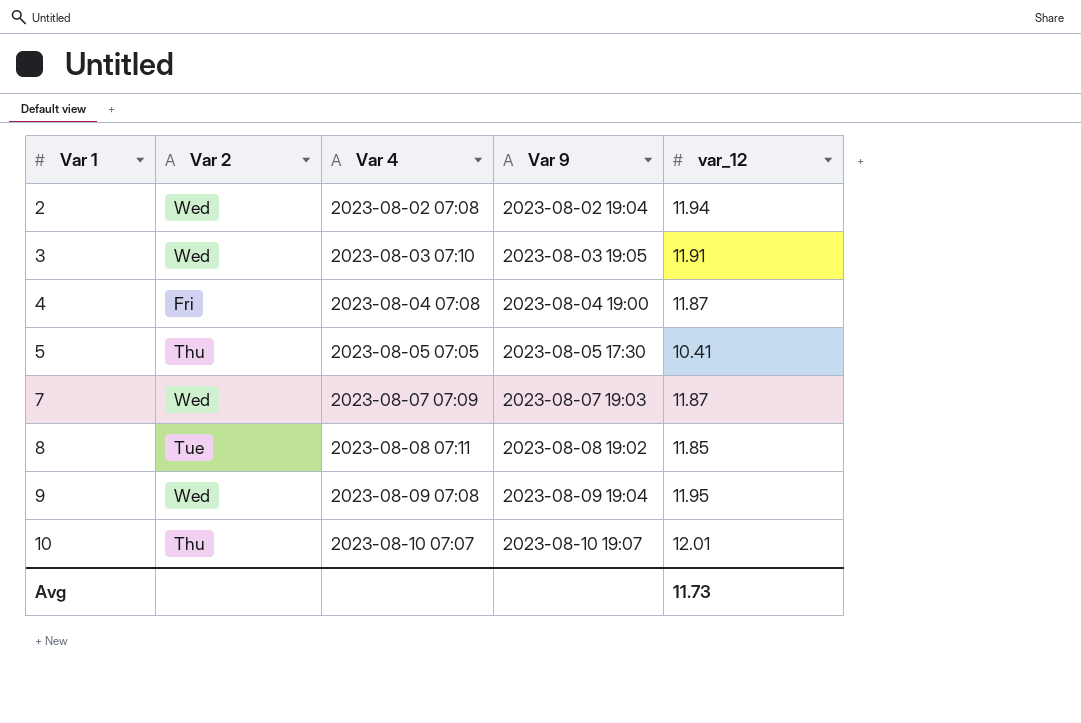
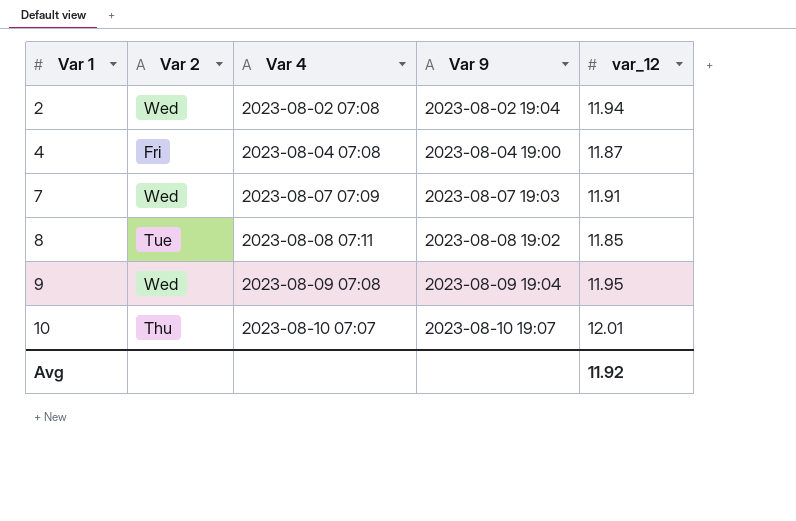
row 3: Wed | 2023-08-03 07:10 | 2023-08-03 19:05 | 11.91 -> none
row 5: Thu | 2023-08-05 07:05 | 2023-08-05 17:30 | 10.41 -> none
7 | var_12: 11.87 -> 11.91
Avg | var_12: 11.73 -> 11.92

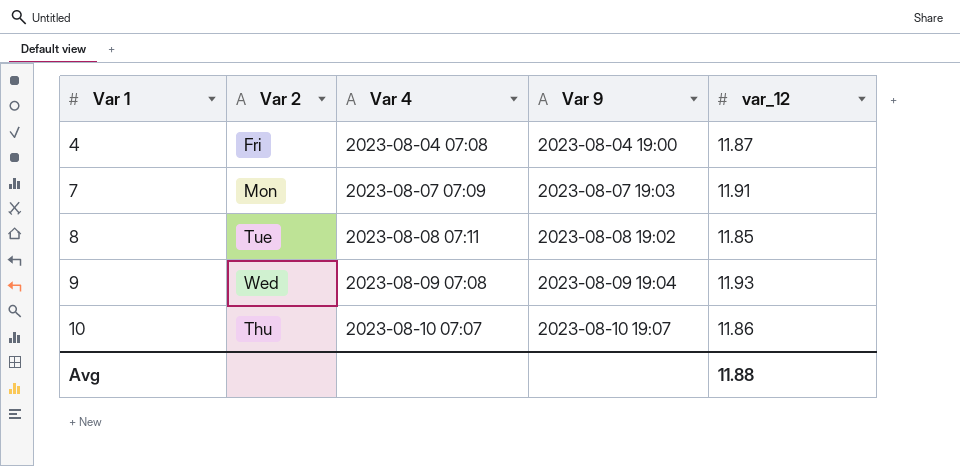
row 2: Wed | 2023-08-02 07:08 | 2023-08-02 19:04 | 11.94 -> none
7 | Var 2: Wed -> Mon
9 | var_12: 11.95 -> 11.93
10 | var_12: 12.01 -> 11.86
Avg | var_12: 11.92 -> 11.88

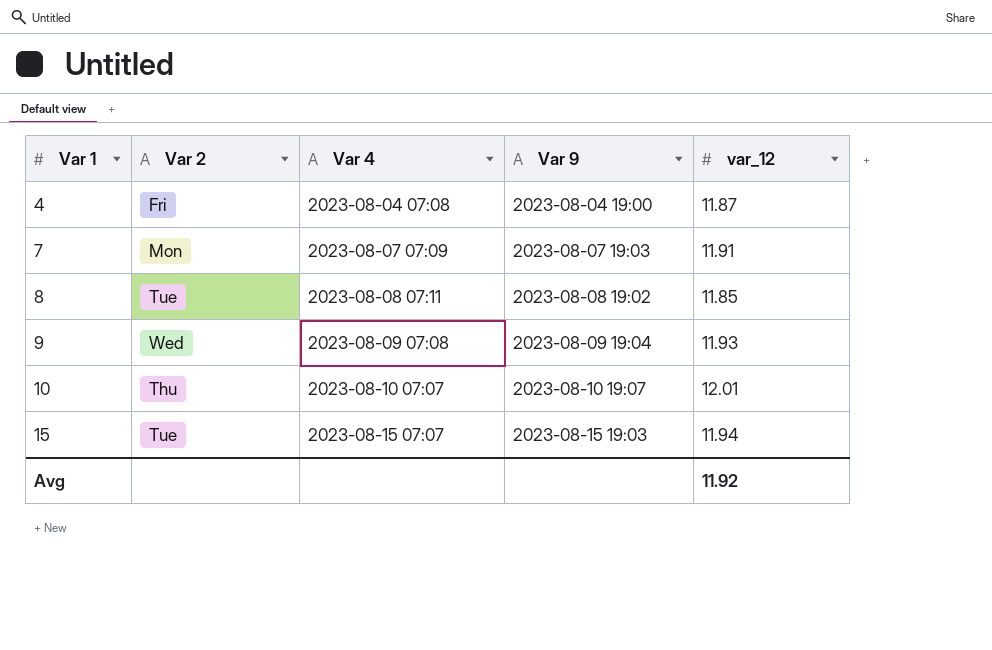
10 | var_12: 11.86 -> 12.01
row 15: none -> Tue | 2023-08-15 07:07 | 2023-08-15 19:03 | 11.94
Avg | var_12: 11.88 -> 11.92

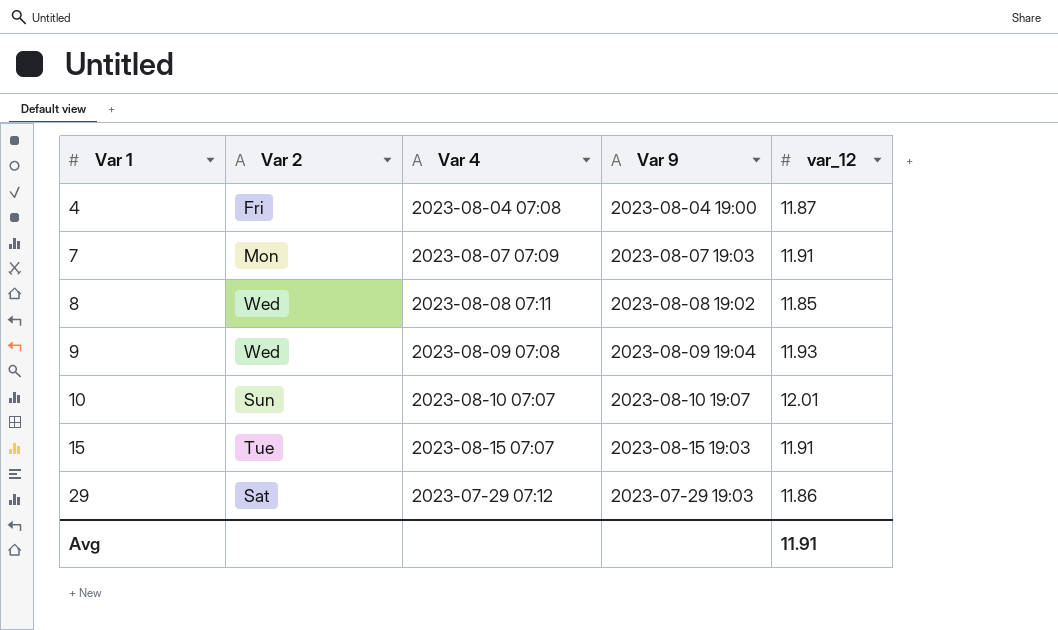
8 | Var 2: Tue -> Wed
10 | Var 2: Thu -> Sun
15 | var_12: 11.94 -> 11.91
row 29: none -> Sat | 2023-07-29 07:12 | 2023-07-29 19:03 | 11.86
Avg | var_12: 11.92 -> 11.91

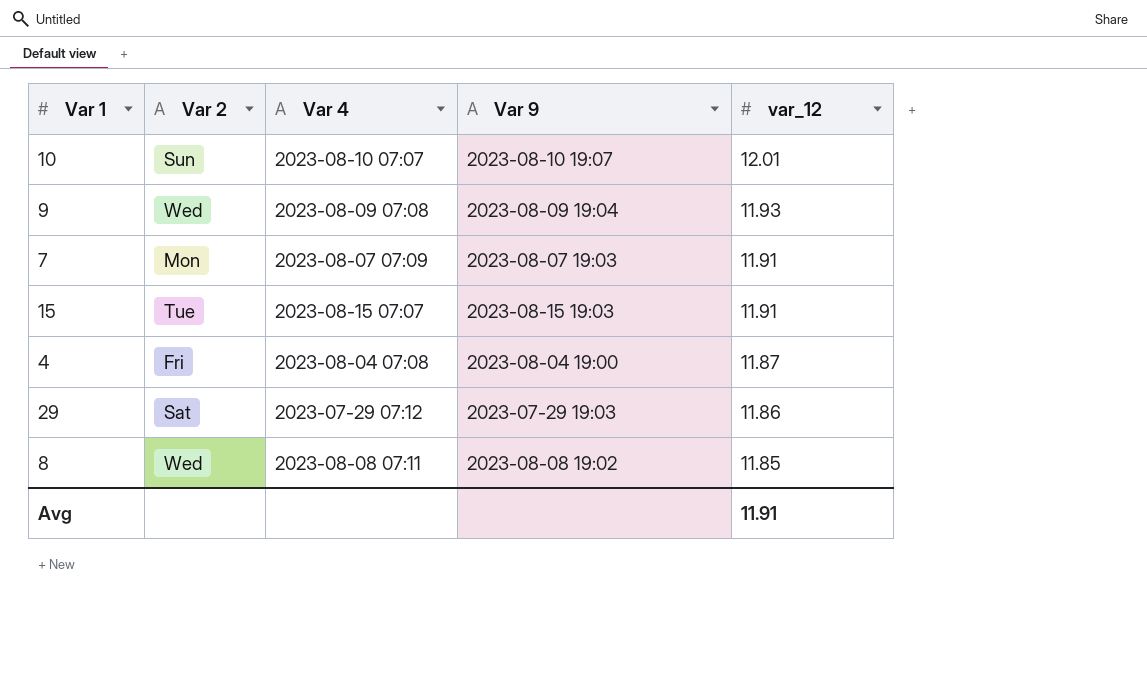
row order: Var 1 ascending -> var_12 descending

